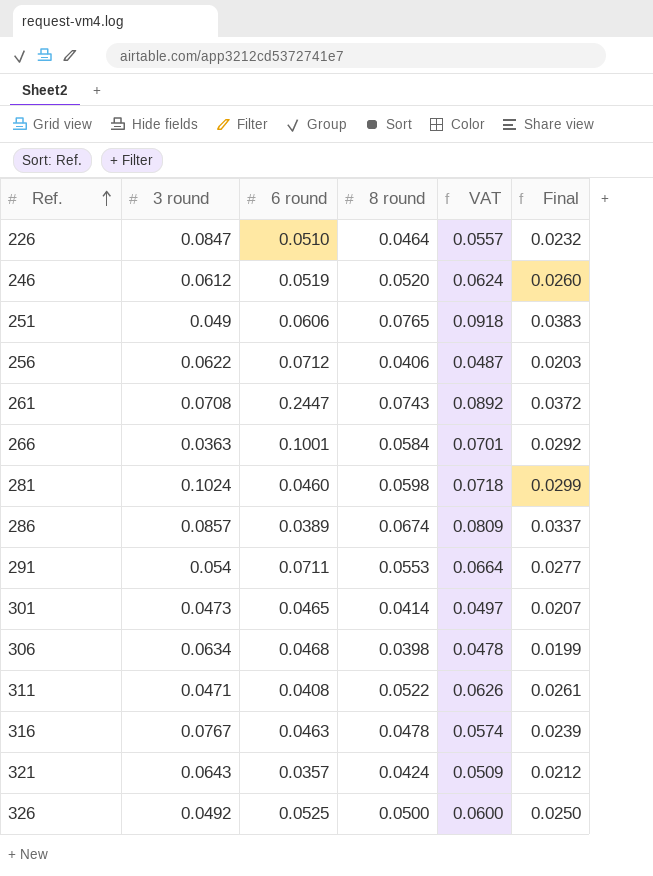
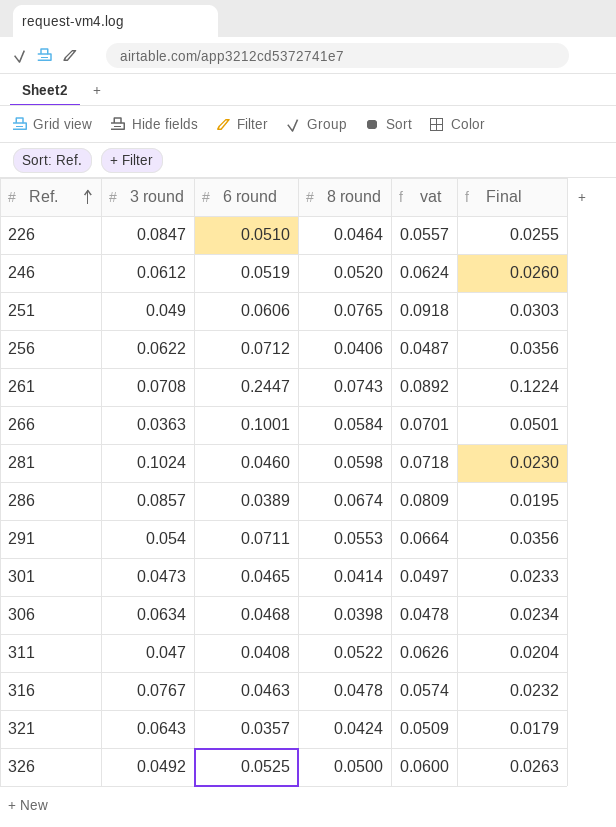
column name: VAT -> vat
column Final | formula: [8 round] * 0.5 -> [6 round] * 0.5
311 | 3 round: 0.0471 -> 0.047

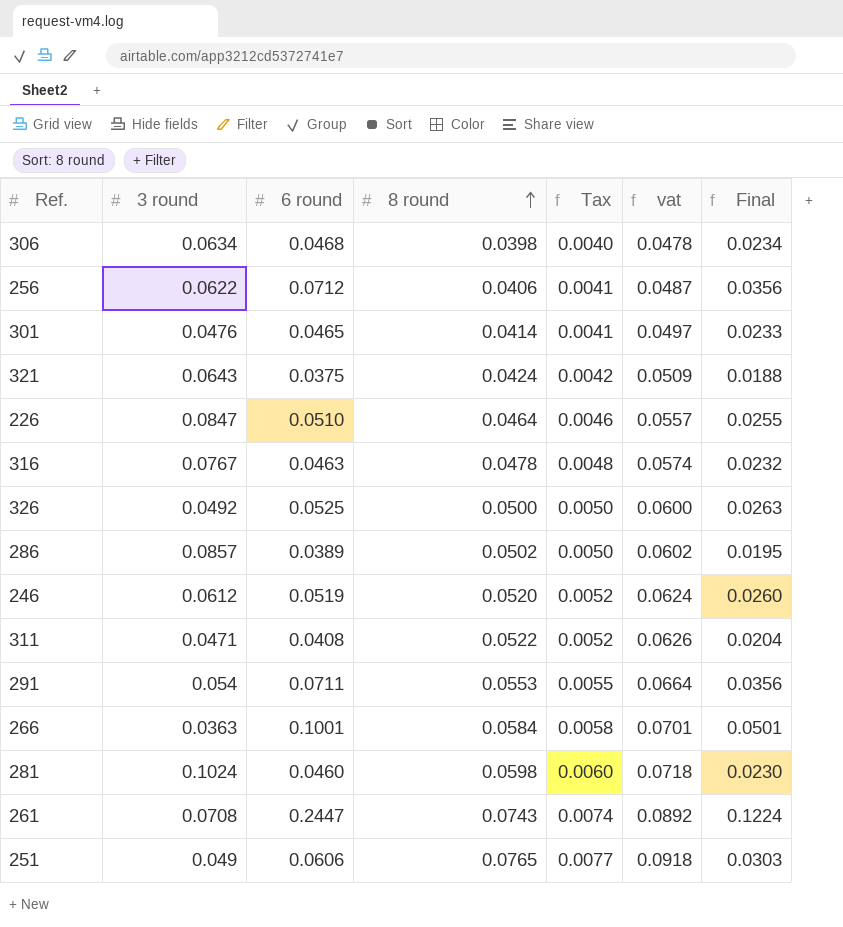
row order: Ref. ascending -> 8 round ascending
column Tax | formula: none -> [8 round] * 0.1
301 | 3 round: 0.0473 -> 0.0476
321 | 6 round: 0.0357 -> 0.0375
321 | Final: 0.0179 -> 0.0188
286 | 8 round: 0.0674 -> 0.0502
286 | vat: 0.0809 -> 0.0602
311 | 3 round: 0.047 -> 0.0471

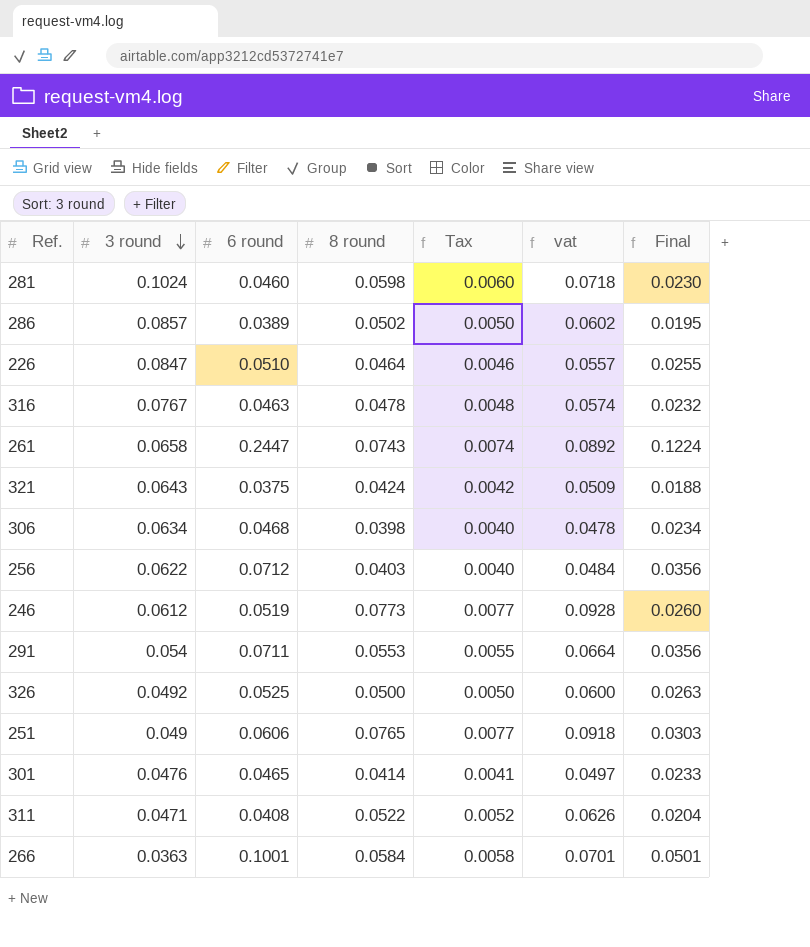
row order: 8 round ascending -> 3 round descending
261 | 3 round: 0.0708 -> 0.0658
256 | 8 round: 0.0406 -> 0.0403
256 | Tax: 0.0041 -> 0.0040
256 | vat: 0.0487 -> 0.0484
246 | 8 round: 0.0520 -> 0.0773
246 | Tax: 0.0052 -> 0.0077
246 | vat: 0.0624 -> 0.0928

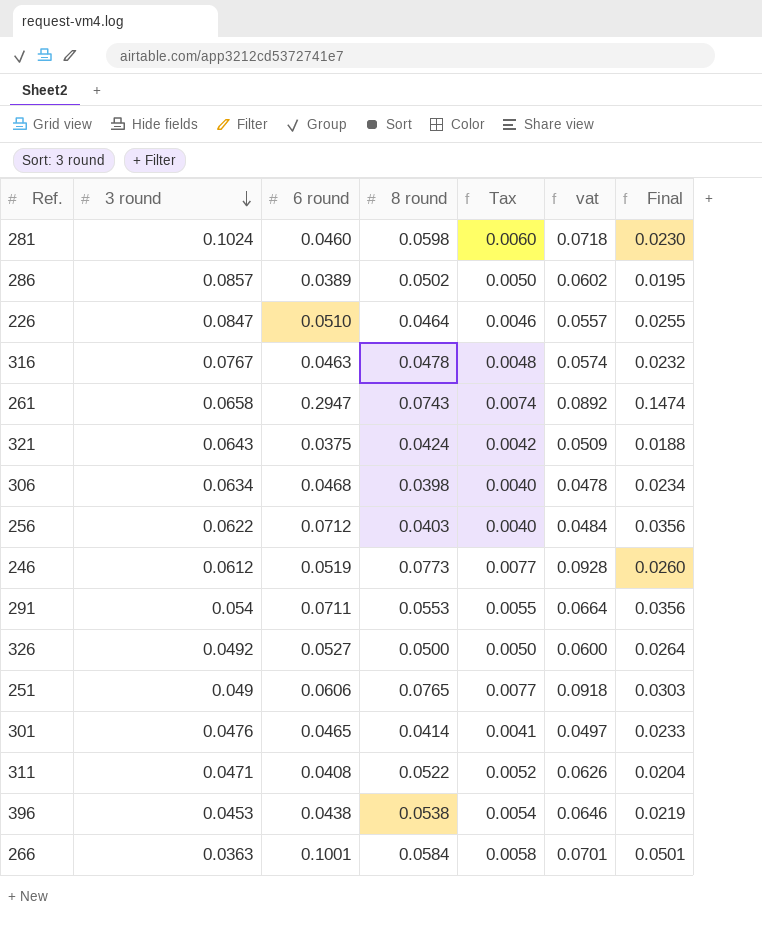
261 | 6 round: 0.2447 -> 0.2947
261 | Final: 0.1224 -> 0.1474
326 | 6 round: 0.0525 -> 0.0527
326 | Final: 0.0263 -> 0.0264
row 396: none -> 0.0453 | 0.0438 | 0.0538 | 0.0054 | 0.0646 | 0.0219

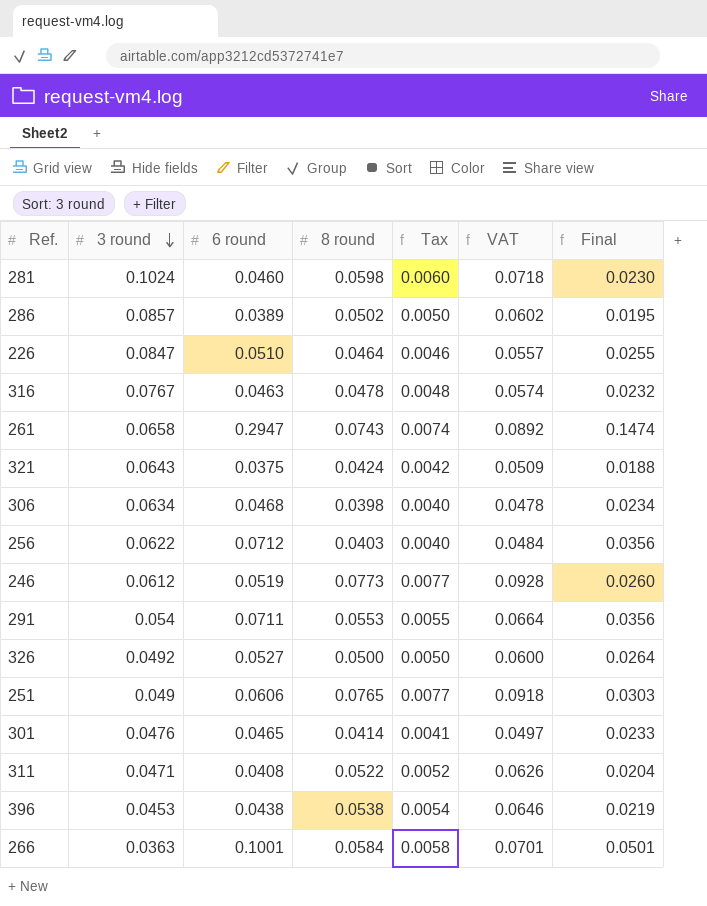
column name: vat -> VAT

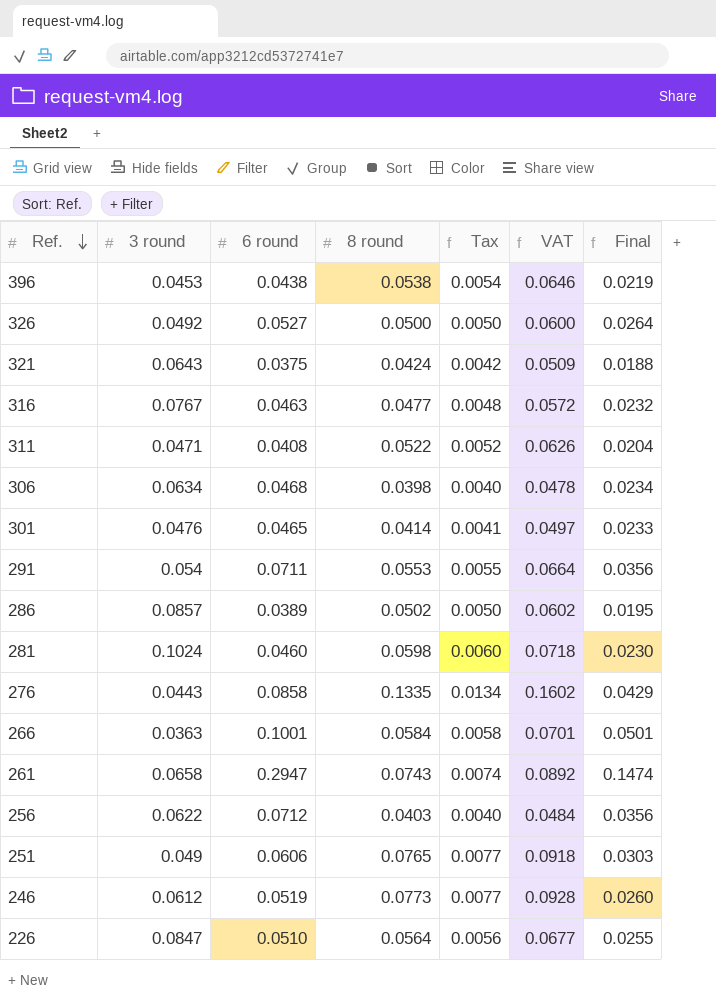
row order: 3 round descending -> Ref. descending
316 | 8 round: 0.0478 -> 0.0477
316 | VAT: 0.0574 -> 0.0572
row 276: none -> 0.0443 | 0.0858 | 0.1335 | 0.0134 | 0.1602 | 0.0429
226 | 8 round: 0.0464 -> 0.0564
226 | Tax: 0.0046 -> 0.0056
226 | VAT: 0.0557 -> 0.0677

